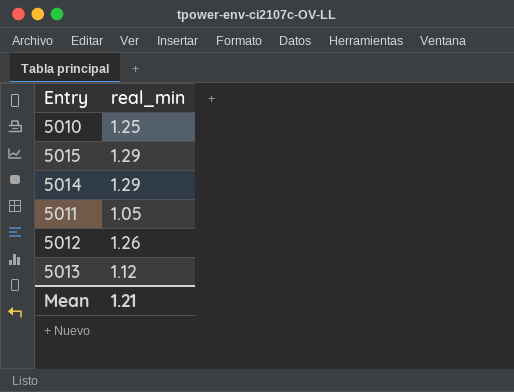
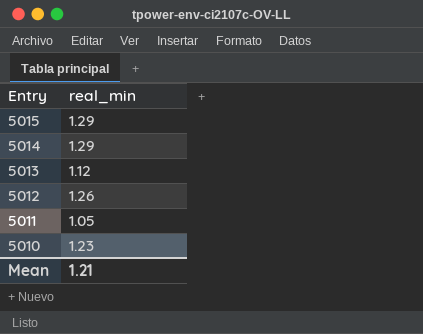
row order: none -> Entry descending
5010 | real_min: 1.25 -> 1.23

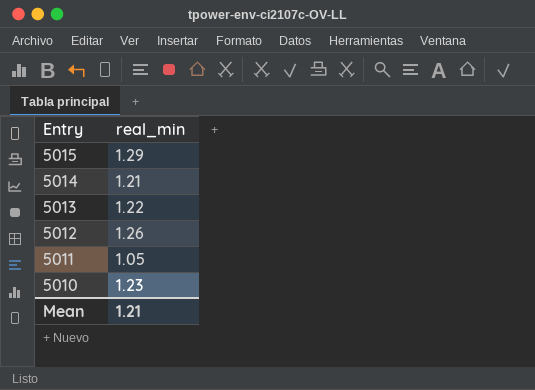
5014 | real_min: 1.29 -> 1.21
5013 | real_min: 1.12 -> 1.22

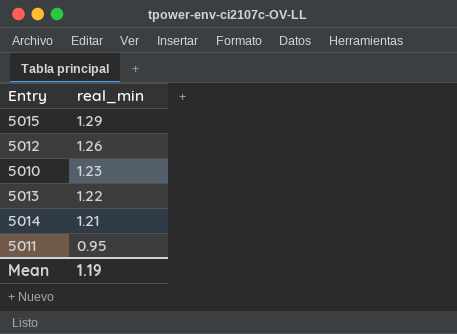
row order: Entry descending -> real_min descending
5011 | real_min: 1.05 -> 0.95
Mean | real_min: 1.21 -> 1.19

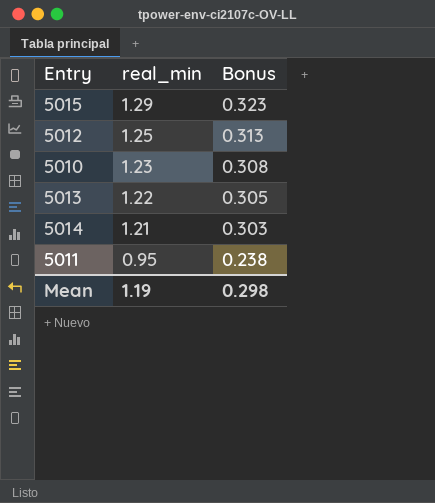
column Bonus | formula: none -> [real_min] * 0.25
5012 | real_min: 1.26 -> 1.25

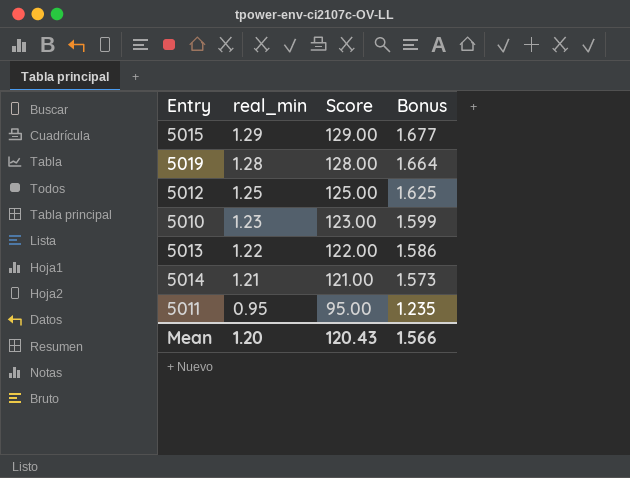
column Score | formula: none -> [real_min] * 100
column Bonus | formula: [real_min] * 0.25 -> [real_min] * 1.3
row 5019: none -> 1.28 | 128.00 | 1.664
Mean | real_min: 1.19 -> 1.20
Mean | Bonus: 0.298 -> 1.566

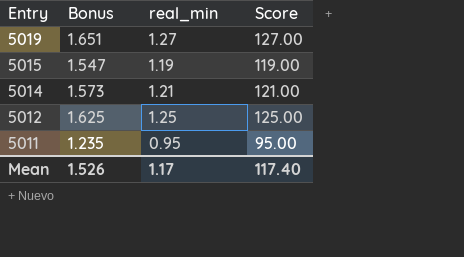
row order: real_min descending -> Entry descending
column Bonus | position: 4 -> 2
row 5010: 1.23 | 123.00 | 1.599 -> none
row 5013: 1.22 | 122.00 | 1.586 -> none
5019 | Bonus: 1.664 -> 1.651
5019 | real_min: 1.28 -> 1.27
5019 | Score: 128.00 -> 127.00
5015 | Bonus: 1.677 -> 1.547
5015 | real_min: 1.29 -> 1.19
5015 | Score: 129.00 -> 119.00
Mean | Bonus: 1.566 -> 1.526
Mean | real_min: 1.20 -> 1.17
Mean | Score: 120.43 -> 117.40

